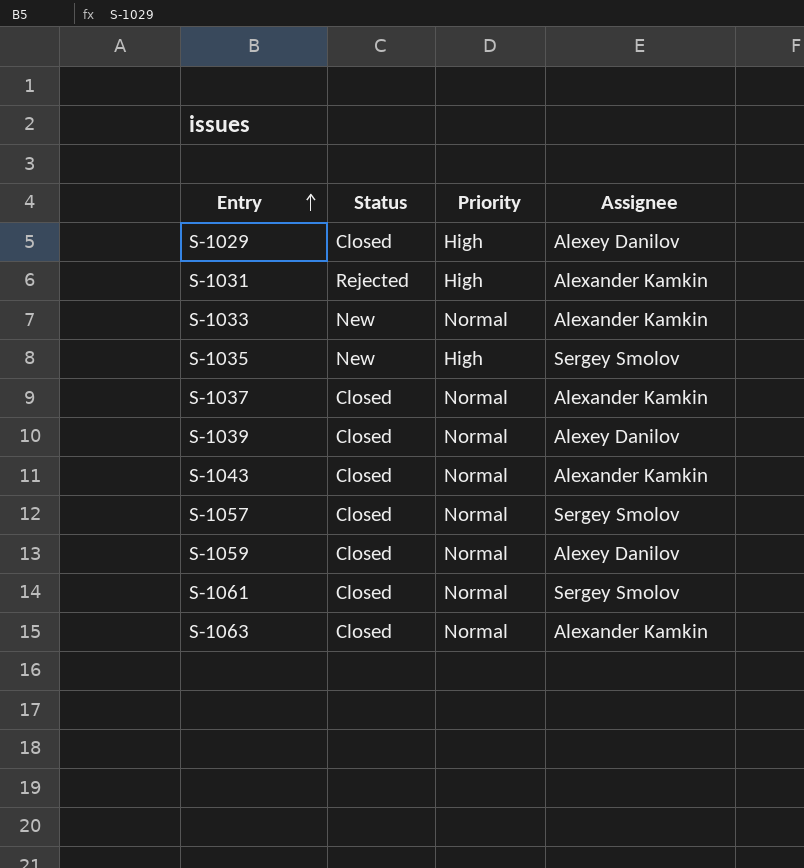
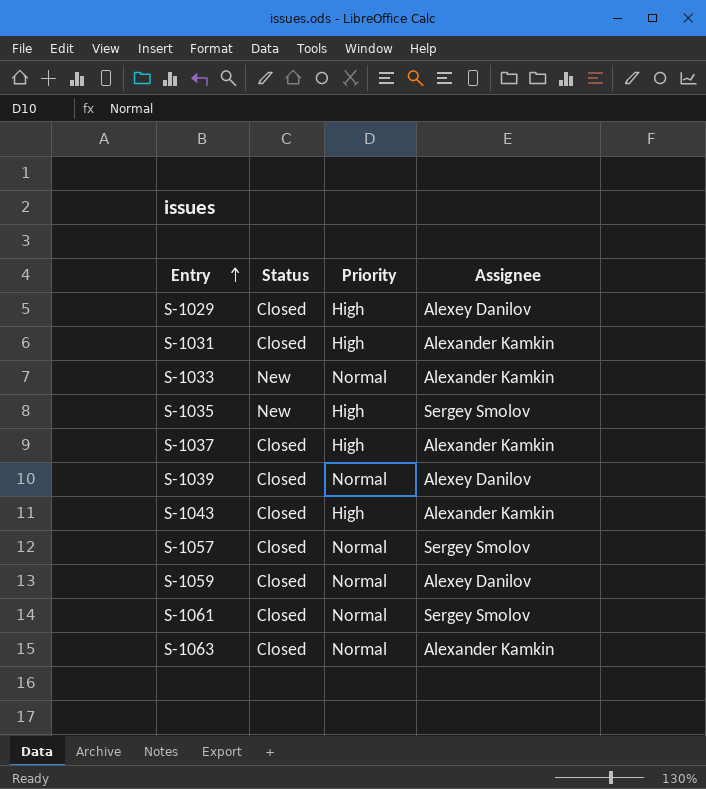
S-1031 | Status: Rejected -> Closed
S-1037 | Priority: Normal -> High
S-1043 | Priority: Normal -> High

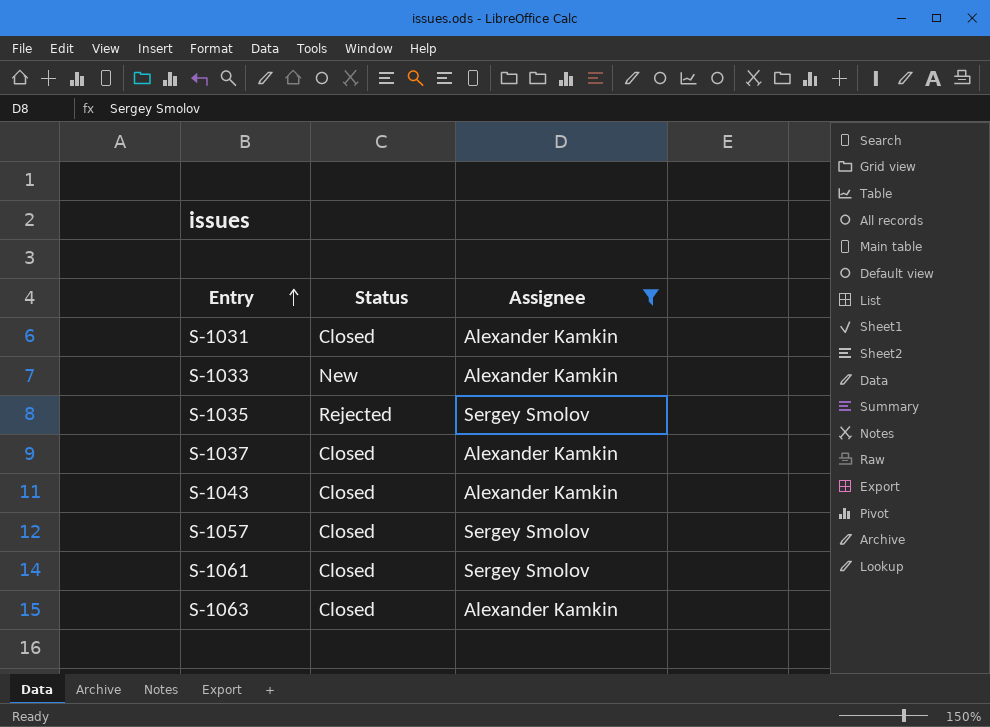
filter: none -> Assignee != Alexey Danilov
column Priority | position: 3 -> none
S-1035 | Status: New -> Rejected

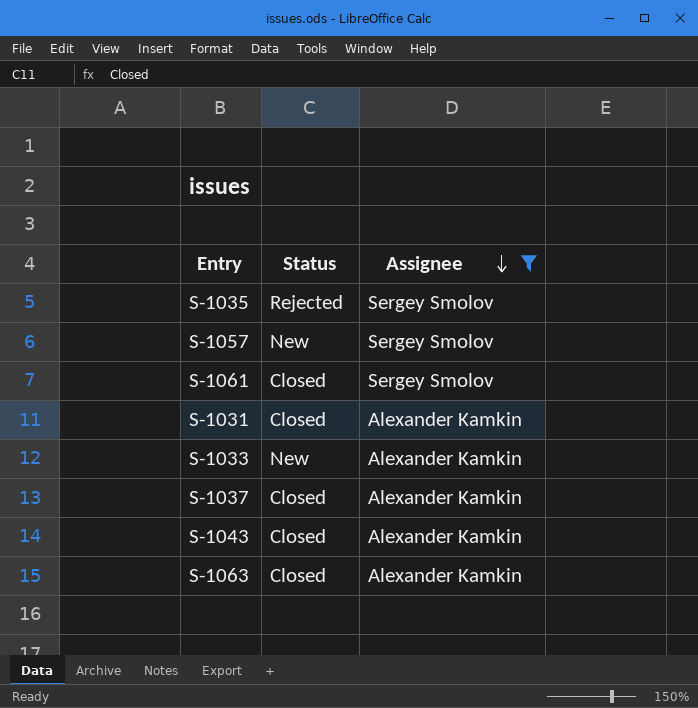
row order: Entry ascending -> Assignee descending
S-1057 | Status: Closed -> New

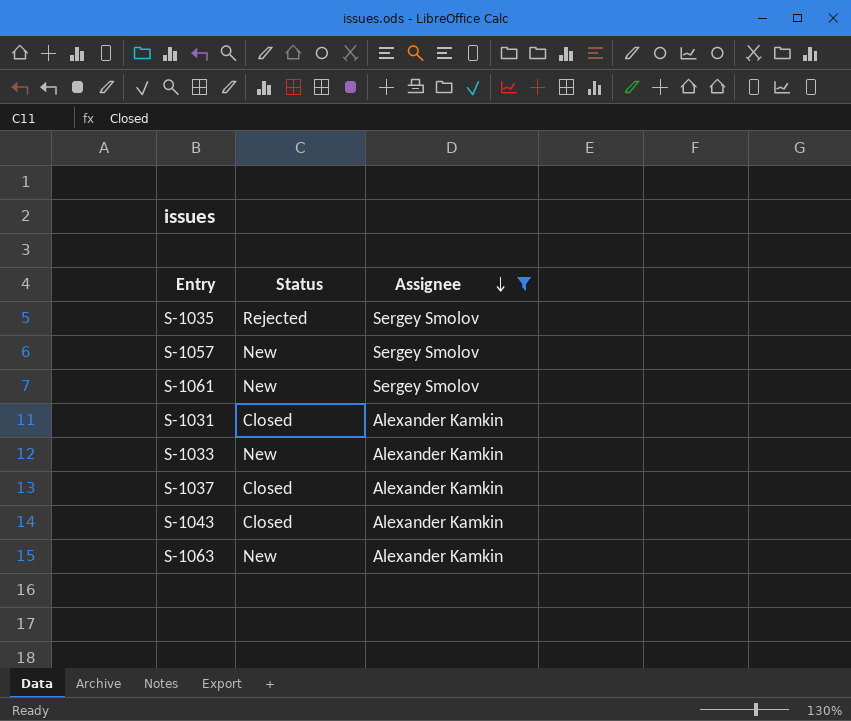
S-1061 | Status: Closed -> New
S-1063 | Status: Closed -> New

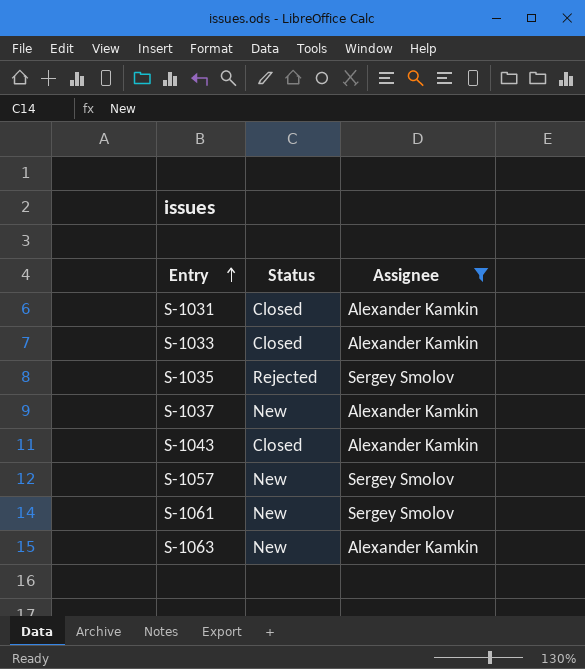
row order: Assignee descending -> Entry ascending
S-1033 | Status: New -> Closed
S-1037 | Status: Closed -> New

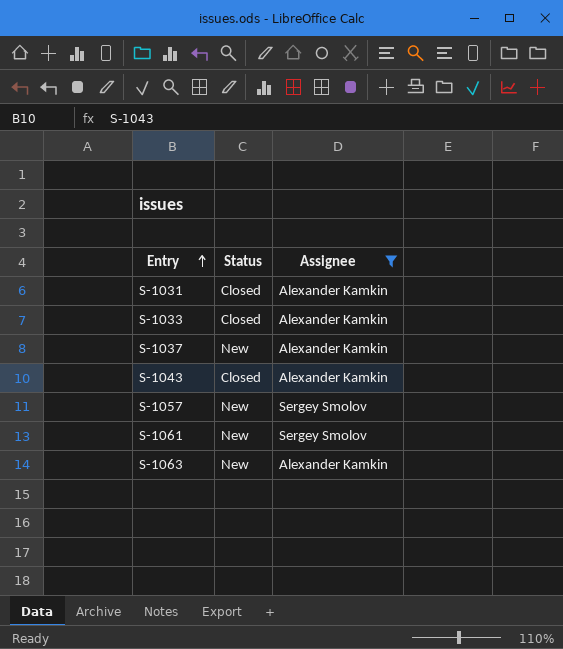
row S-1035: Rejected | Sergey Smolov -> none

